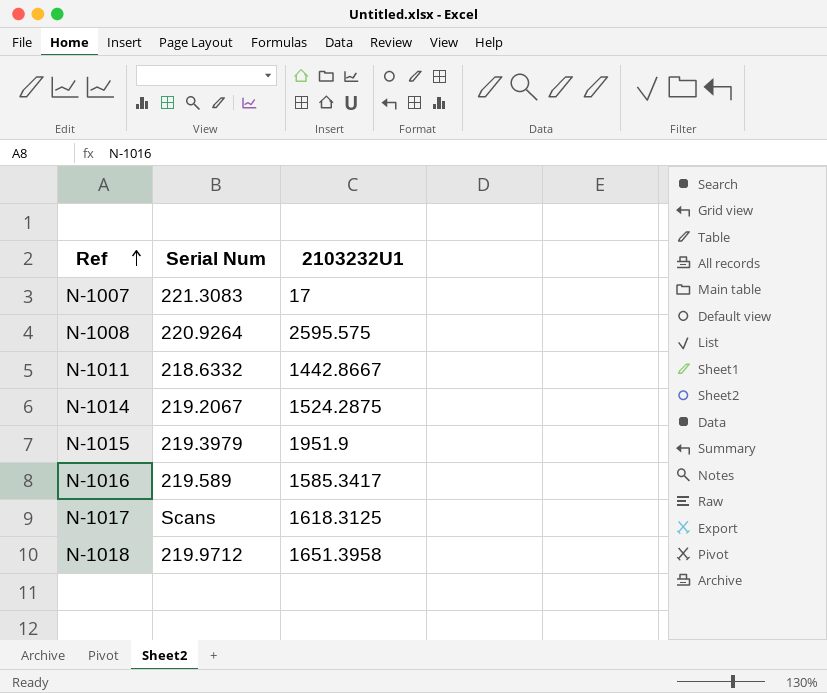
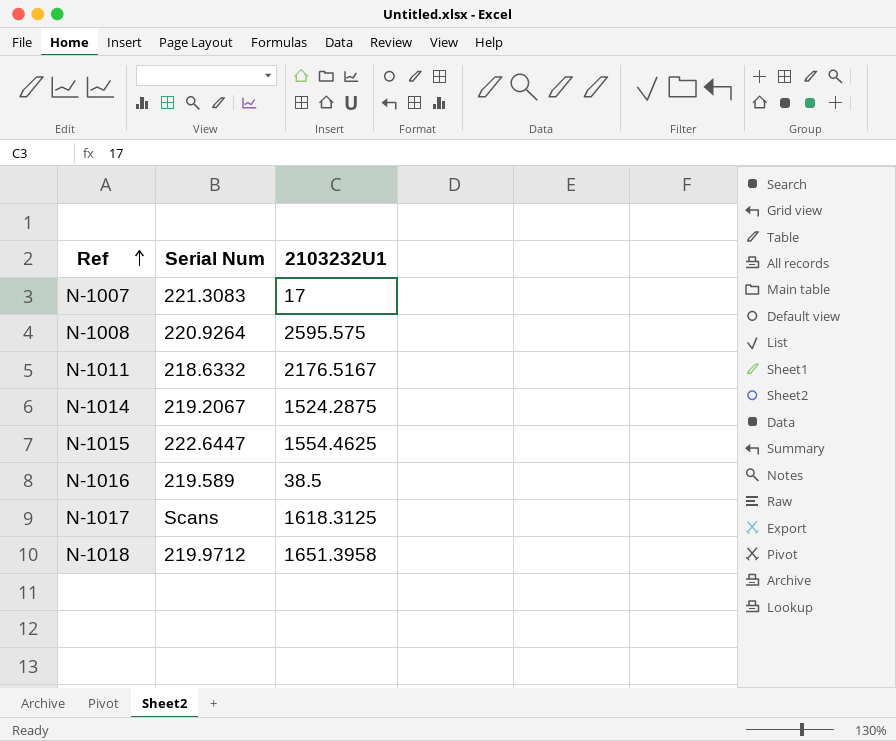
N-1011 | 2103232U1: 1442.8667 -> 2176.5167
N-1015 | Serial Num: 219.3979 -> 222.6447
N-1015 | 2103232U1: 1951.9 -> 1554.4625
N-1016 | 2103232U1: 1585.3417 -> 38.5

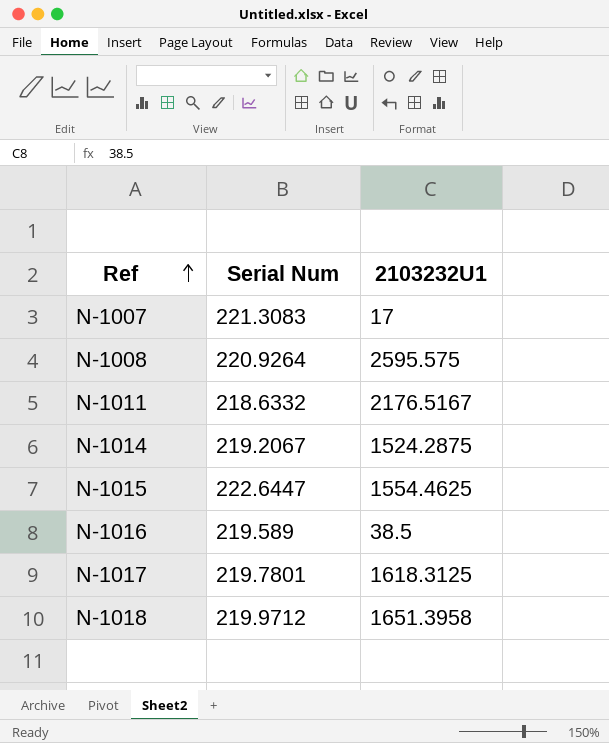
N-1017 | Serial Num: Scans -> 219.7801

